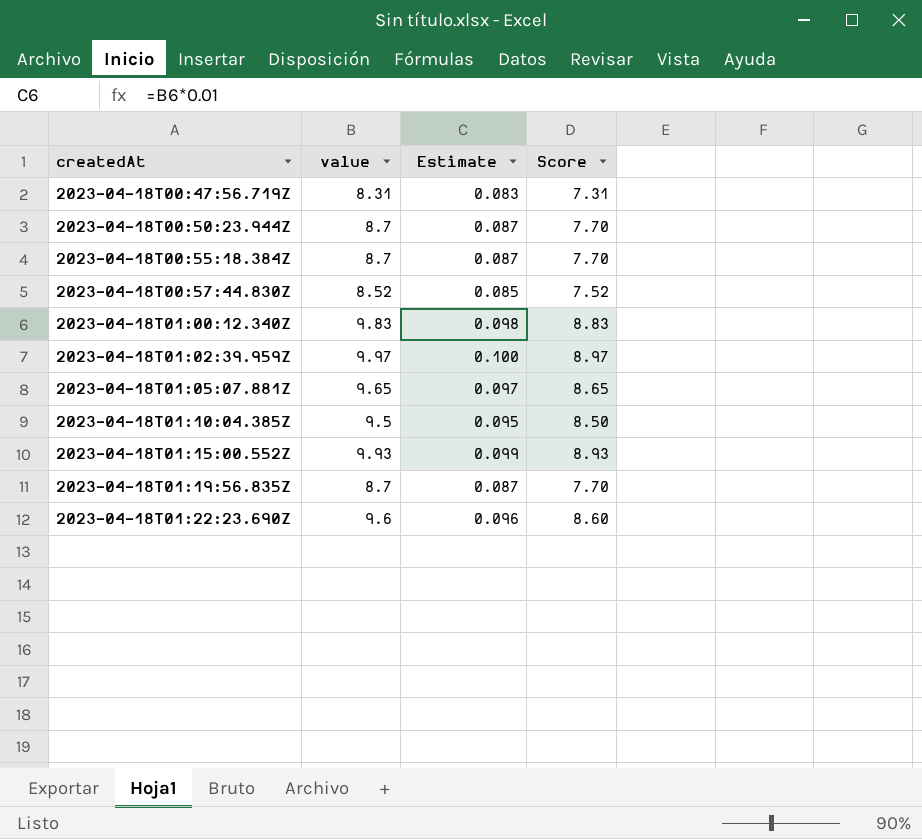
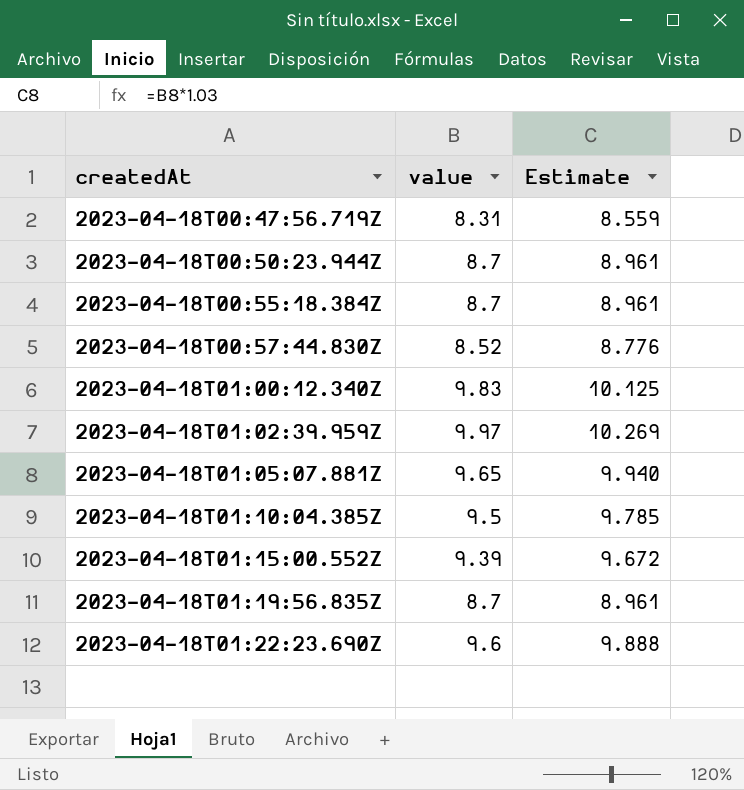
column Score | formula: [value] - 1 -> none
column Estimate | formula: [value] * 0.01 -> [value] * 1.03
2023-04-18T01:15:00.552Z | value: 9.93 -> 9.39

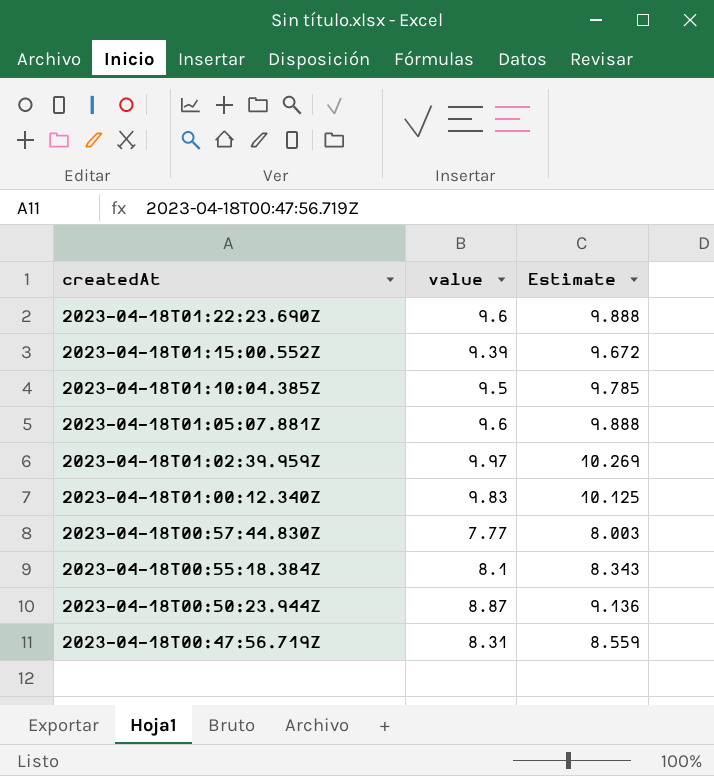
row order: createdAt ascending -> createdAt descending
row 2023-04-18T01:19:56.835Z: 8.7 | 8.961 -> none
2023-04-18T01:05:07.881Z | value: 9.65 -> 9.6
2023-04-18T01:05:07.881Z | Estimate: 9.940 -> 9.888
2023-04-18T00:57:44.830Z | value: 8.52 -> 7.77
2023-04-18T00:57:44.830Z | Estimate: 8.776 -> 8.003
2023-04-18T00:55:18.384Z | value: 8.7 -> 8.1
2023-04-18T00:55:18.384Z | Estimate: 8.961 -> 8.343
2023-04-18T00:50:23.944Z | value: 8.7 -> 8.87
2023-04-18T00:50:23.944Z | Estimate: 8.961 -> 9.136

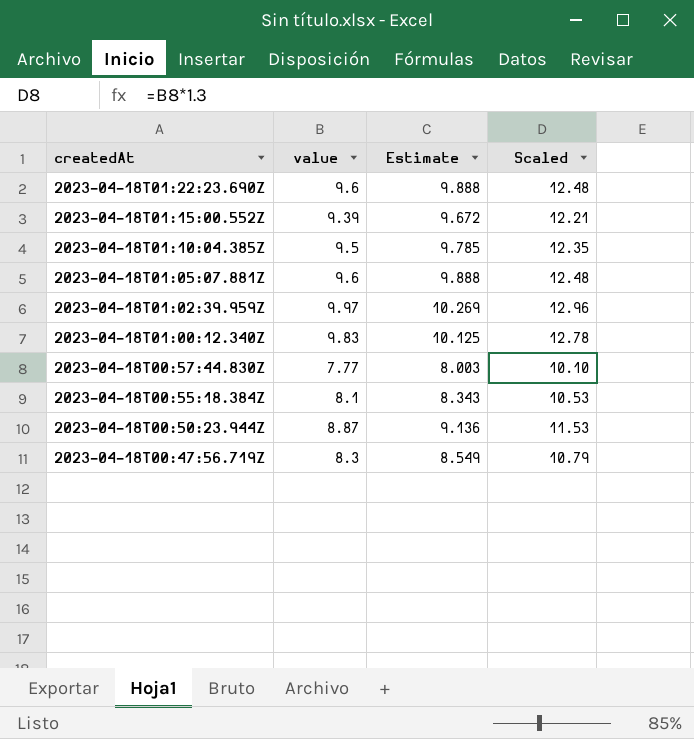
column Scaled | formula: none -> [value] * 1.3
2023-04-18T00:47:56.719Z | value: 8.31 -> 8.3
2023-04-18T00:47:56.719Z | Estimate: 8.559 -> 8.549

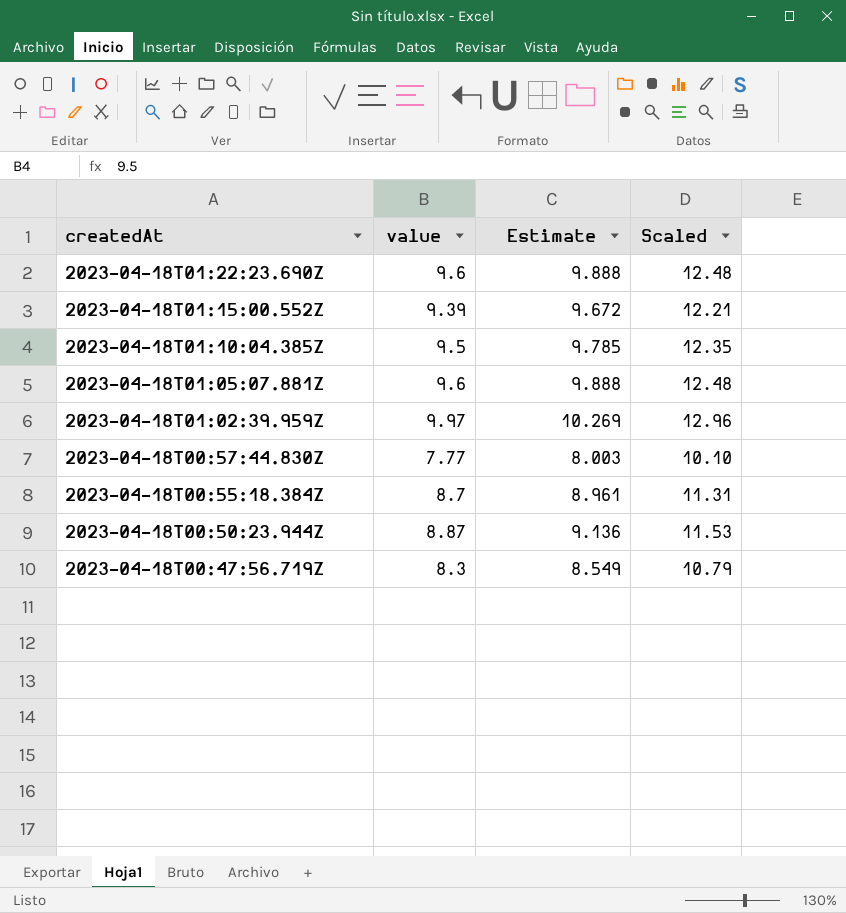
row 2023-04-18T01:00:12.340Z: 9.83 | 10.125 | 12.78 -> none
2023-04-18T00:55:18.384Z | value: 8.1 -> 8.7
2023-04-18T00:55:18.384Z | Estimate: 8.343 -> 8.961
2023-04-18T00:55:18.384Z | Scaled: 10.53 -> 11.31

